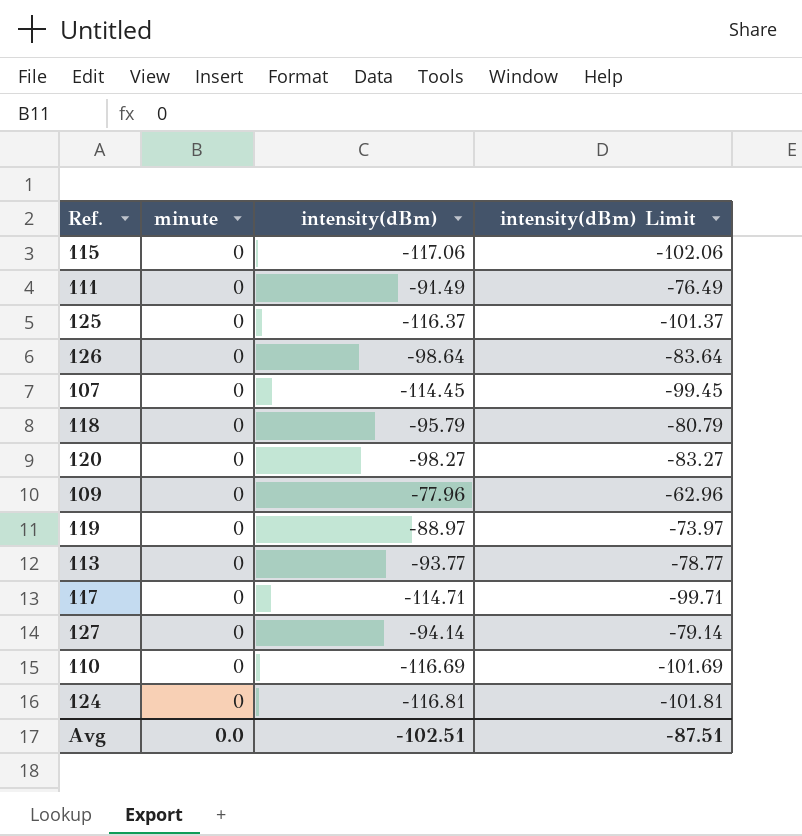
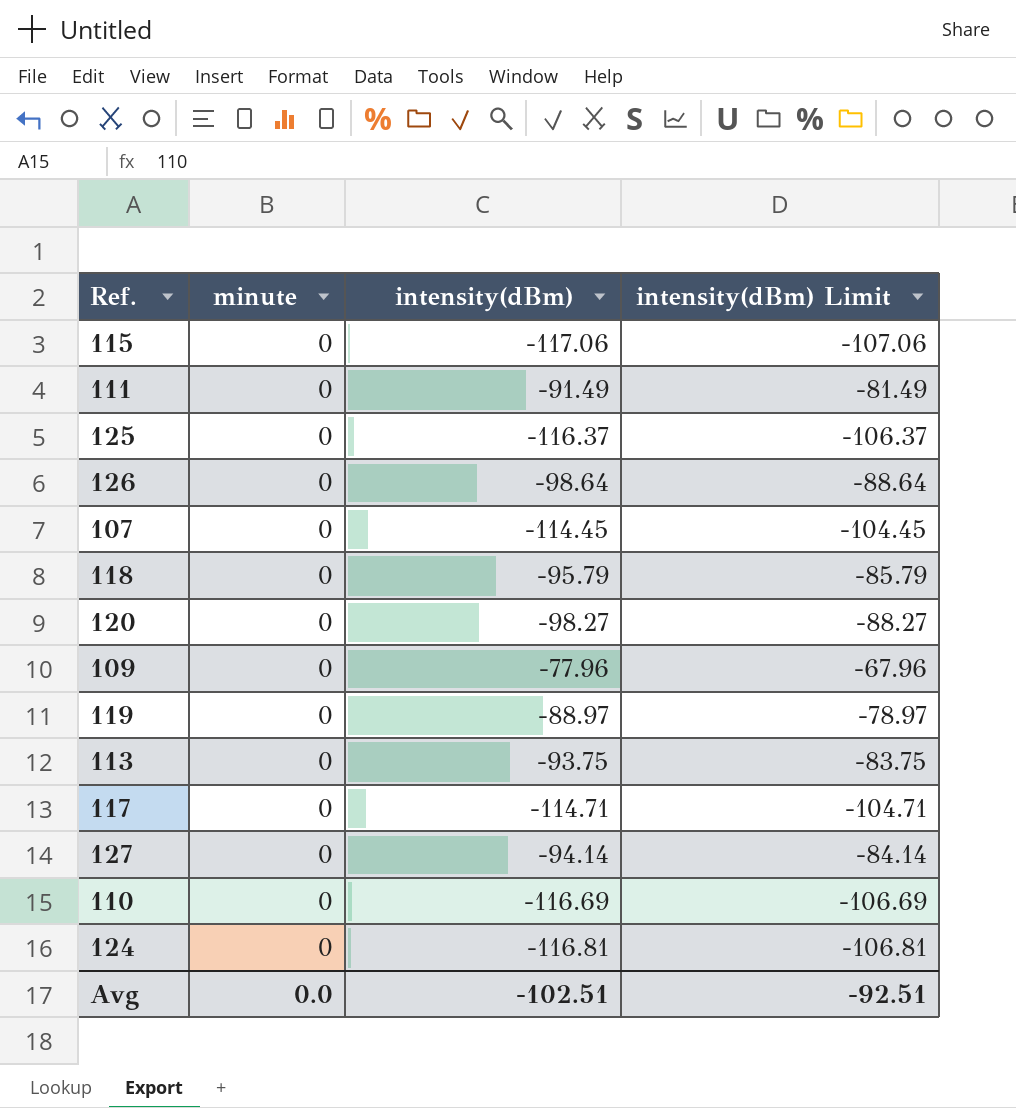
column intensity(dBm) Limit | formula: [intensity(dBm)] + 15 -> [intensity(dBm)] + 10
113 | intensity(dBm): -93.77 -> -93.75
Avg | intensity(dBm) Limit: -87.51 -> -92.51

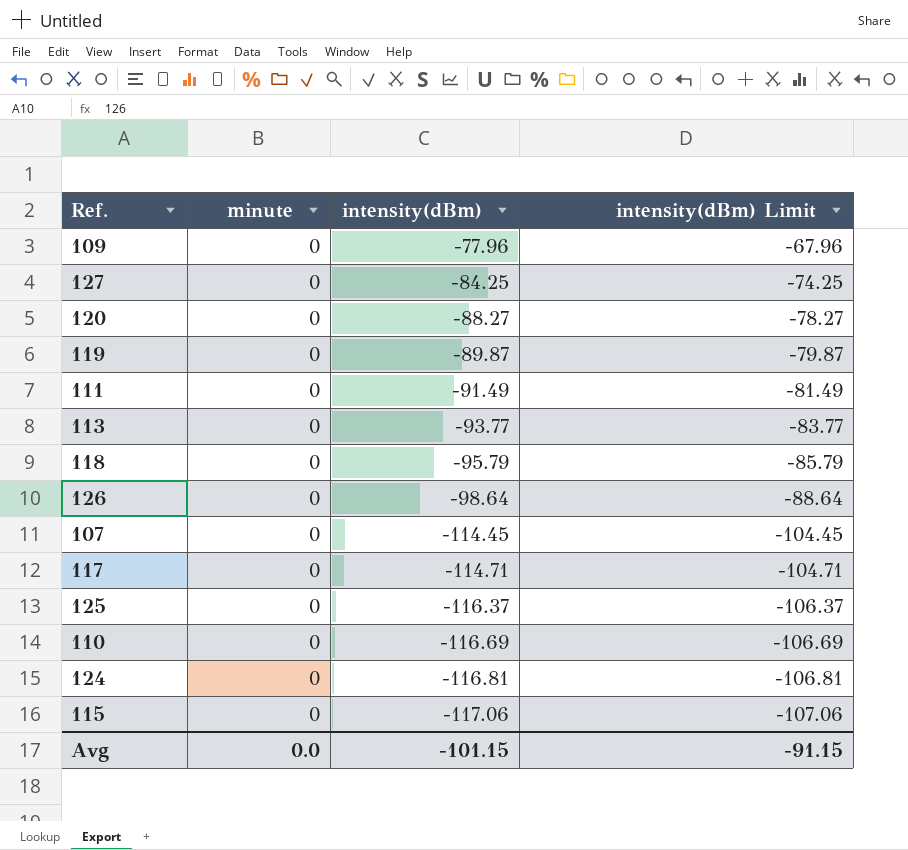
row order: none -> intensity(dBm) descending
127 | intensity(dBm): -94.14 -> -84.25
127 | intensity(dBm) Limit: -84.14 -> -74.25
120 | intensity(dBm): -98.27 -> -88.27
120 | intensity(dBm) Limit: -88.27 -> -78.27
119 | intensity(dBm): -88.97 -> -89.87
119 | intensity(dBm) Limit: -78.97 -> -79.87
113 | intensity(dBm): -93.75 -> -93.77
113 | intensity(dBm) Limit: -83.75 -> -83.77
Avg | intensity(dBm): -102.51 -> -101.15
Avg | intensity(dBm) Limit: -92.51 -> -91.15

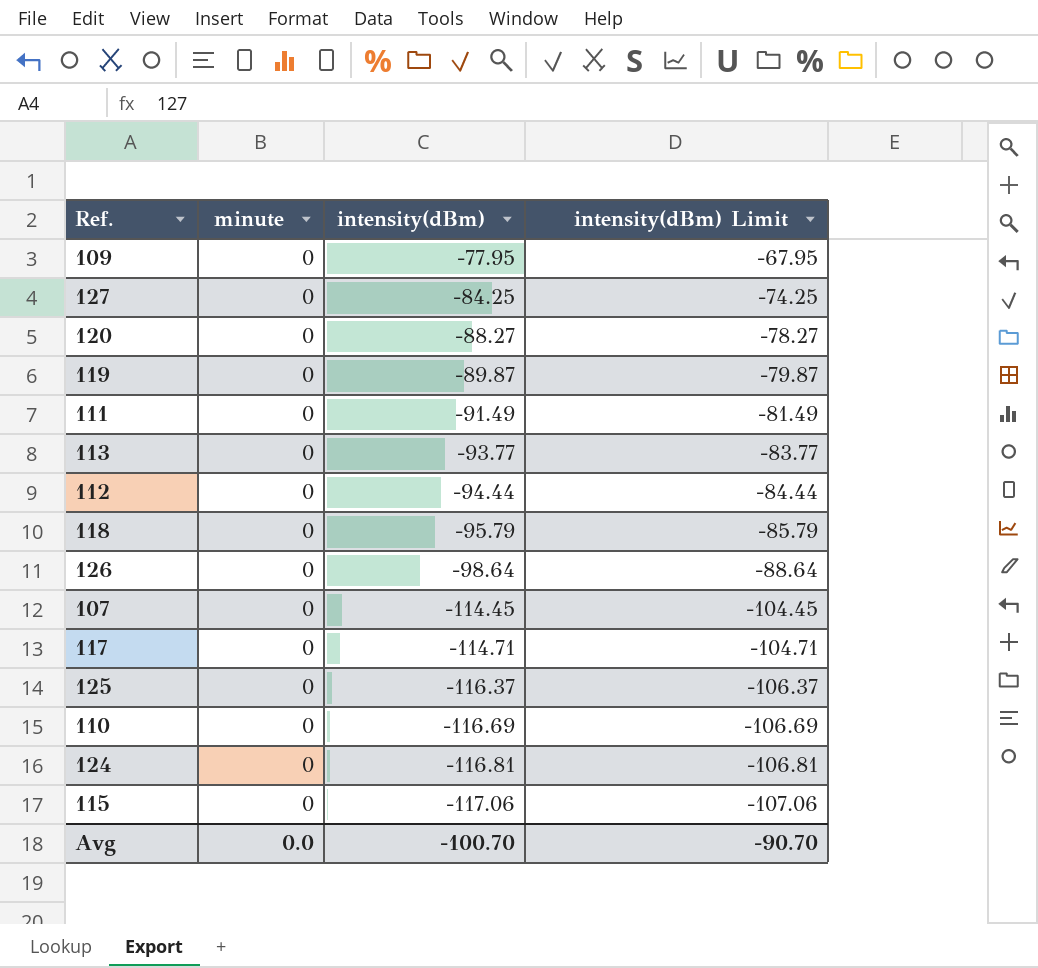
109 | intensity(dBm): -77.96 -> -77.95
109 | intensity(dBm) Limit: -67.96 -> -67.95
row 112: none -> 0 | -94.44 | -84.44
Avg | intensity(dBm): -101.15 -> -100.70
Avg | intensity(dBm) Limit: -91.15 -> -90.70

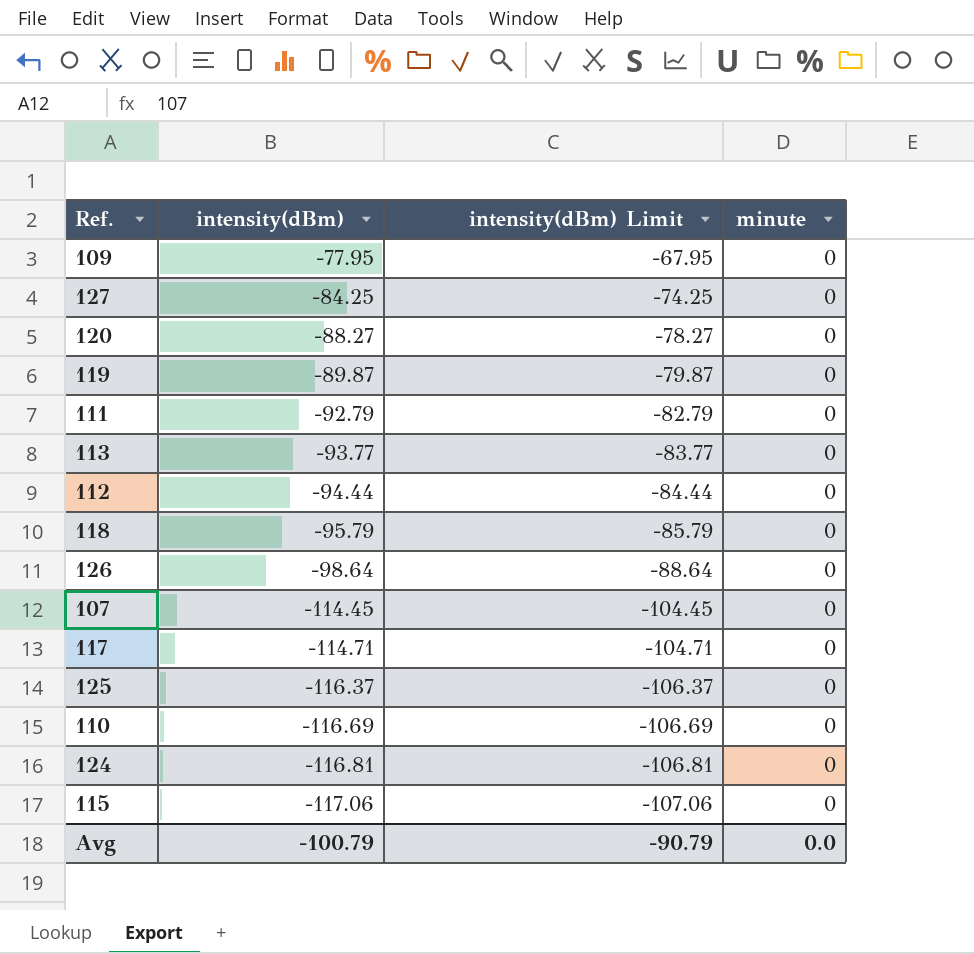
column minute | position: 2 -> 4
111 | intensity(dBm): -91.49 -> -92.79
111 | intensity(dBm) Limit: -81.49 -> -82.79
Avg | intensity(dBm): -100.70 -> -100.79
Avg | intensity(dBm) Limit: -90.70 -> -90.79

